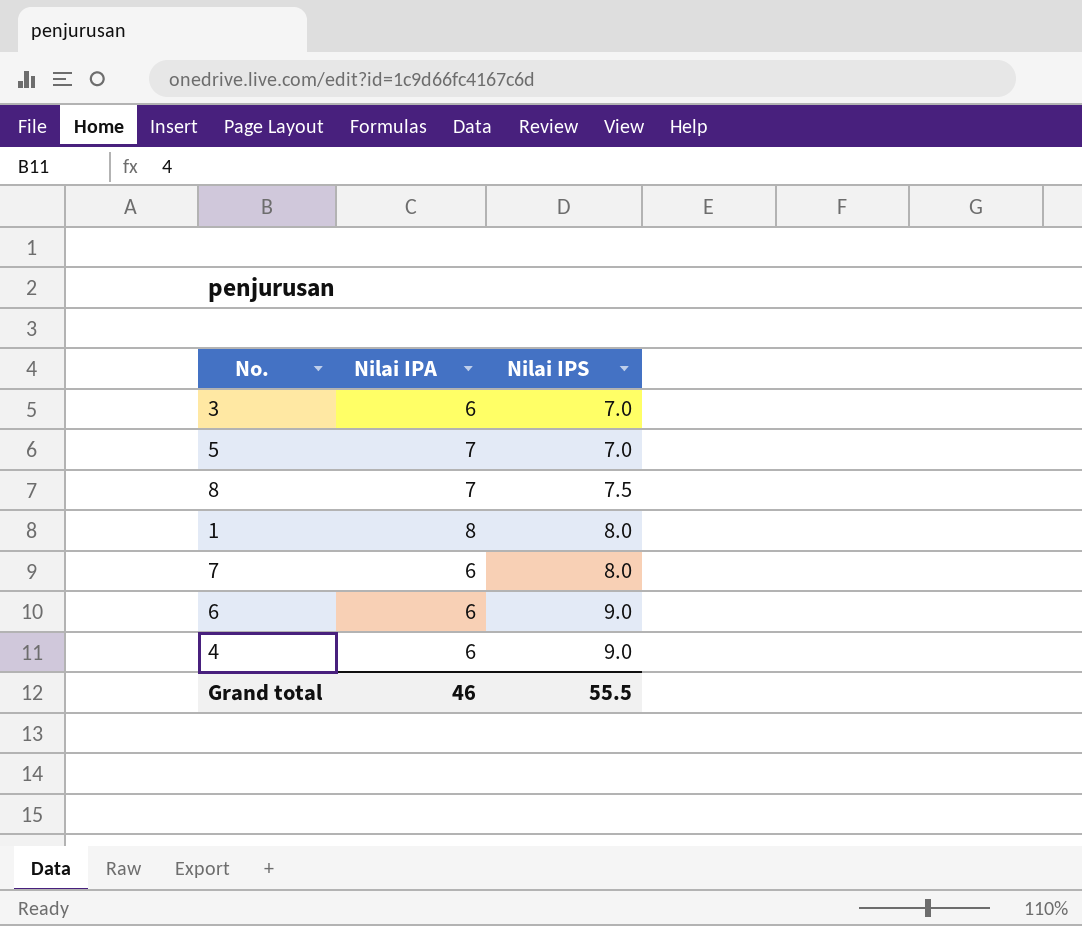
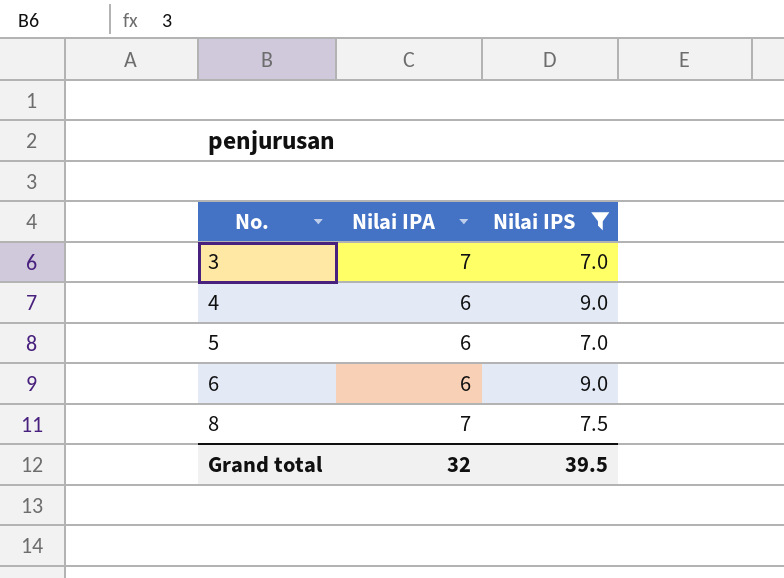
filter: none -> Nilai IPS != 8.0
row order: Nilai IPS ascending -> No. ascending
3 | Nilai IPA: 6 -> 7
5 | Nilai IPA: 7 -> 6
Grand total | Nilai IPA: 46 -> 32
Grand total | Nilai IPS: 55.5 -> 39.5

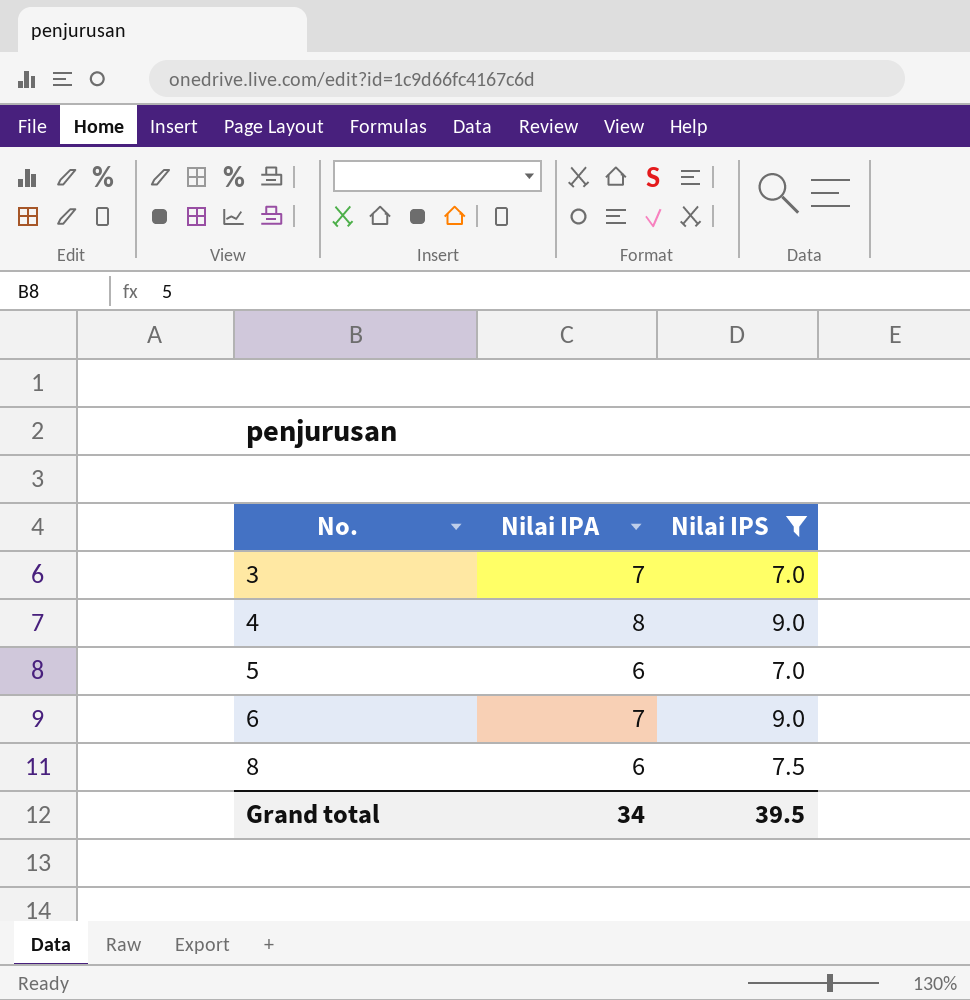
4 | Nilai IPA: 6 -> 8
6 | Nilai IPA: 6 -> 7
8 | Nilai IPA: 7 -> 6
Grand total | Nilai IPA: 32 -> 34

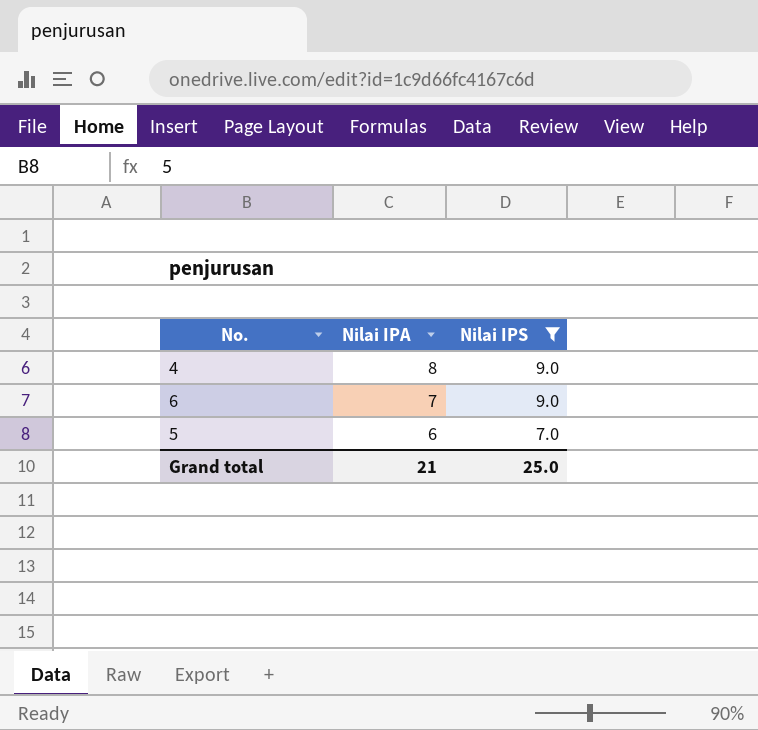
row order: No. ascending -> Nilai IPA descending
row 3: 7 | 7.0 -> none
row 8: 6 | 7.5 -> none
Grand total | Nilai IPA: 34 -> 21
Grand total | Nilai IPS: 39.5 -> 25.0

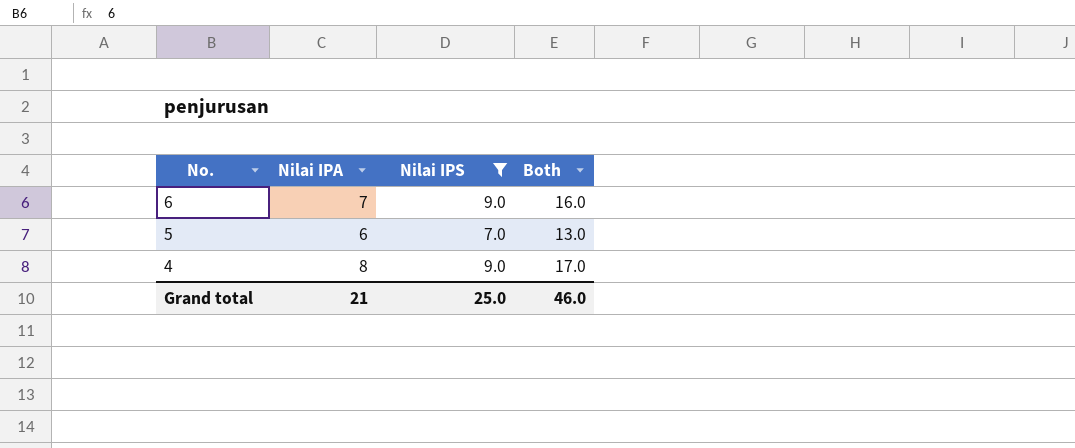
row order: Nilai IPA descending -> No. descending
column Both | formula: none -> [Nilai IPA] + [Nilai IPS]

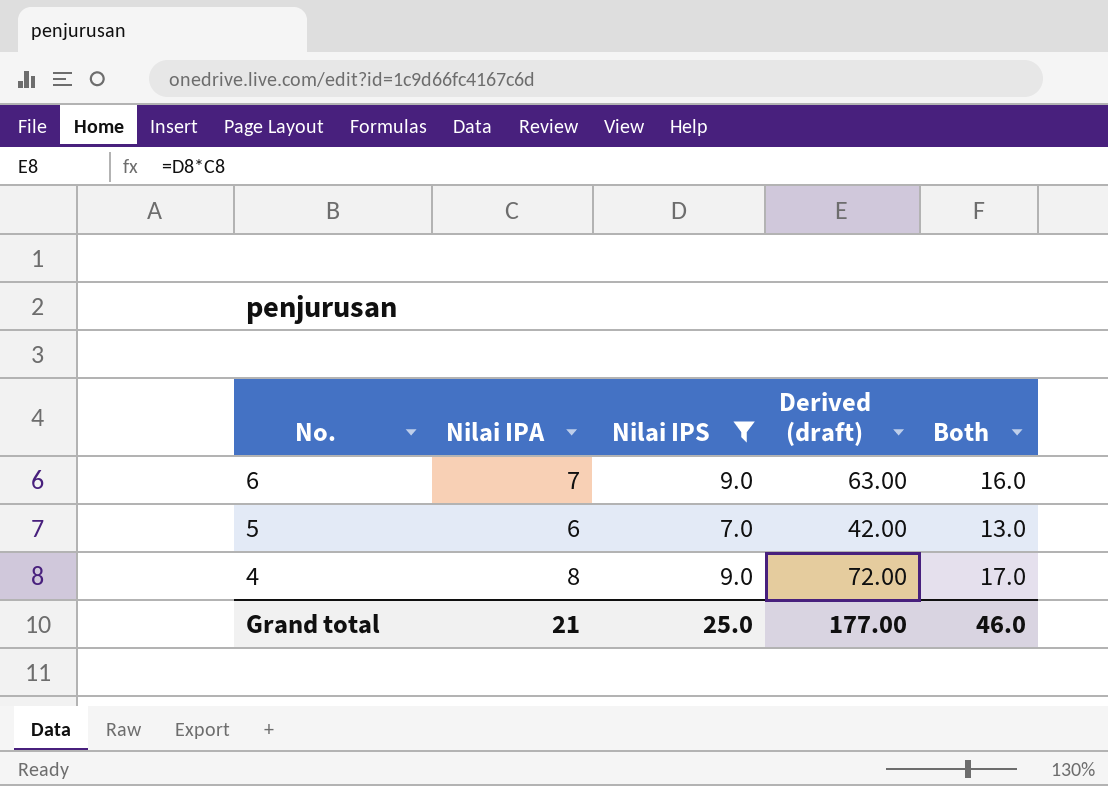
column Derived (draft) | formula: none -> [Nilai IPA] * [Nilai IPS]

